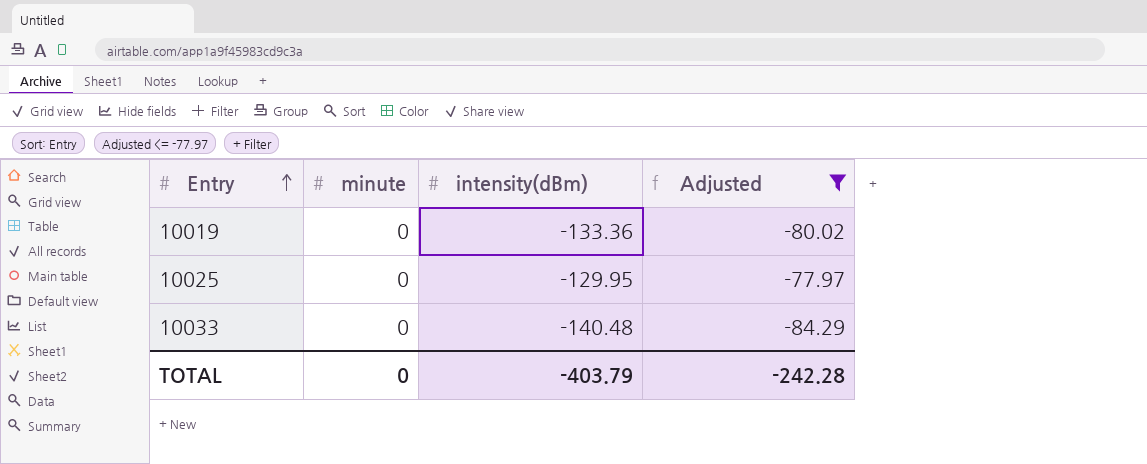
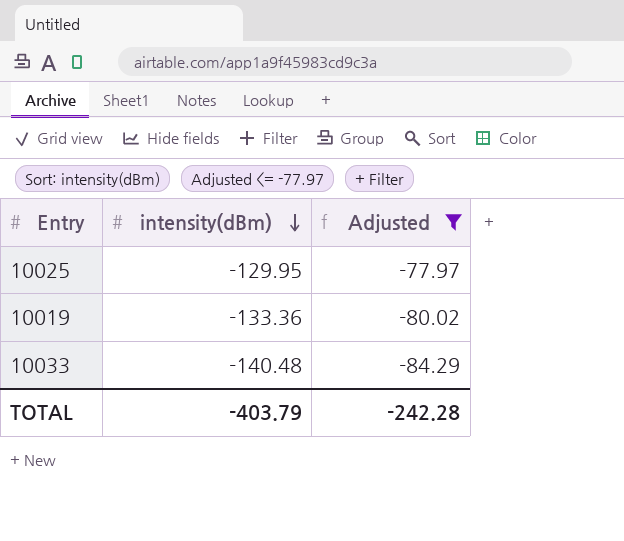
row order: Entry ascending -> intensity(dBm) descending
column minute | position: 2 -> none

